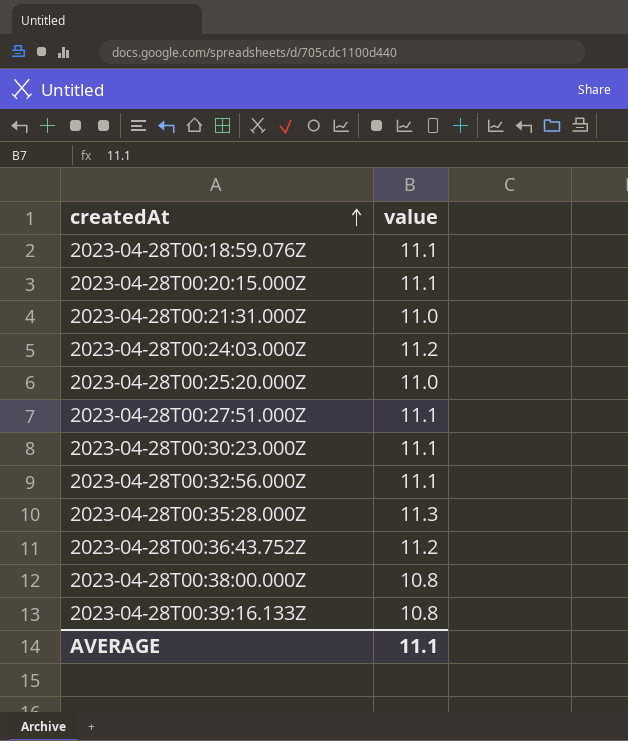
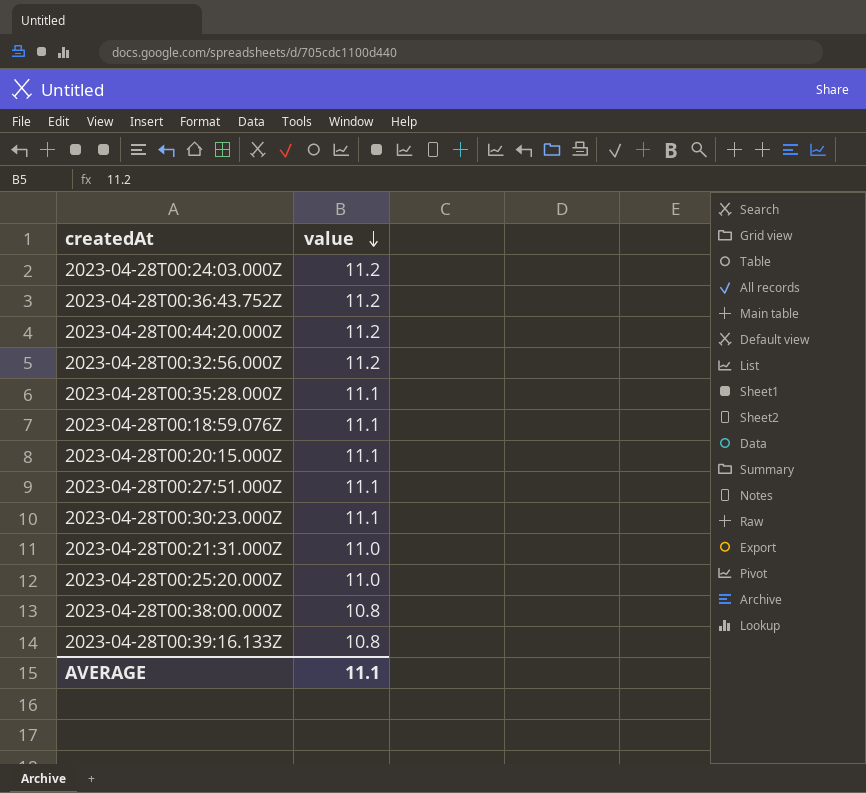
row order: createdAt ascending -> value descending
row 2023-04-28T00:44:20.000Z: none -> 11.2
2023-04-28T00:32:56.000Z | value: 11.1 -> 11.2
2023-04-28T00:35:28.000Z | value: 11.3 -> 11.1

